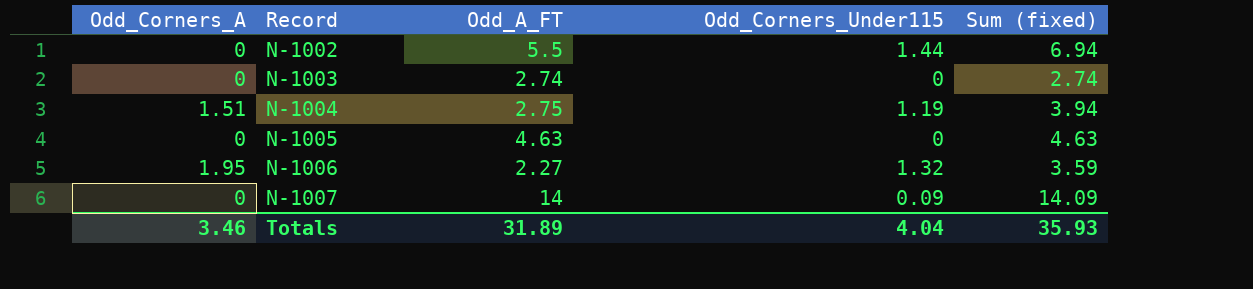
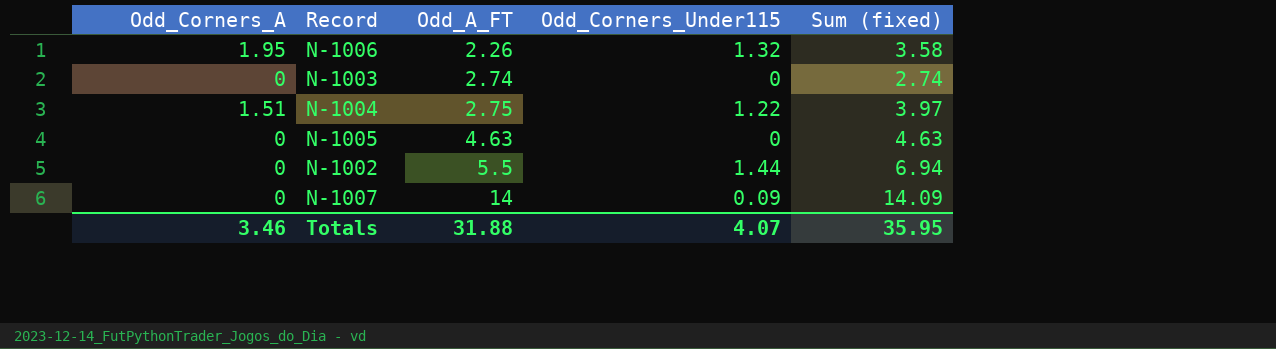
row order: Record ascending -> Odd_A_FT ascending
N-1006 | Odd_A_FT: 2.27 -> 2.26
N-1006 | Sum (fixed): 3.59 -> 3.58
N-1004 | Odd_Corners_Under115: 1.19 -> 1.22
N-1004 | Sum (fixed): 3.94 -> 3.97
Totals | Odd_A_FT: 31.89 -> 31.88
Totals | Odd_Corners_Under115: 4.04 -> 4.07
Totals | Sum (fixed): 35.93 -> 35.95

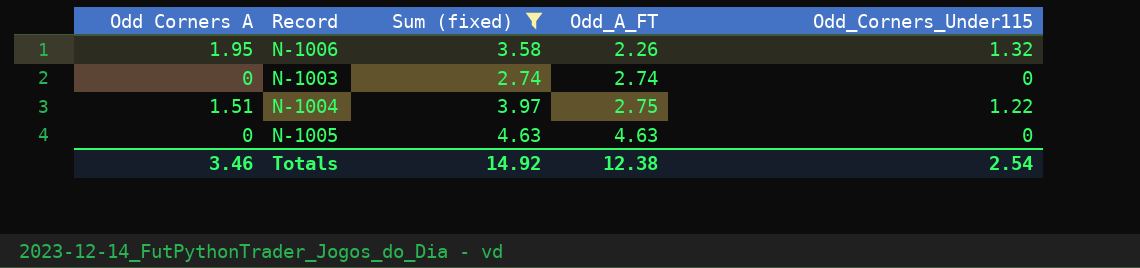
filter: none -> Sum (fixed) <= 4.63
column name: Odd_Corners_A -> Odd Corners A
column Sum (fixed) | position: 5 -> 3
Totals | Sum (fixed): 35.95 -> 14.92
Totals | Odd_A_FT: 31.88 -> 12.38
Totals | Odd_Corners_Under115: 4.07 -> 2.54

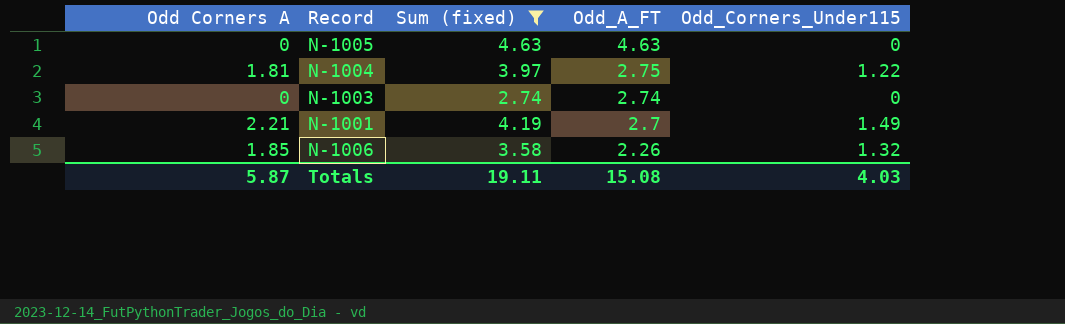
row order: Odd_A_FT ascending -> Odd_A_FT descending
N-1004 | Odd Corners A: 1.51 -> 1.81
row N-1001: none -> 2.21 | 4.19 | 2.7 | 1.49
N-1006 | Odd Corners A: 1.95 -> 1.85
Totals | Odd Corners A: 3.46 -> 5.87
Totals | Sum (fixed): 14.92 -> 19.11
Totals | Odd_A_FT: 12.38 -> 15.08
Totals | Odd_Corners_Under115: 2.54 -> 4.03

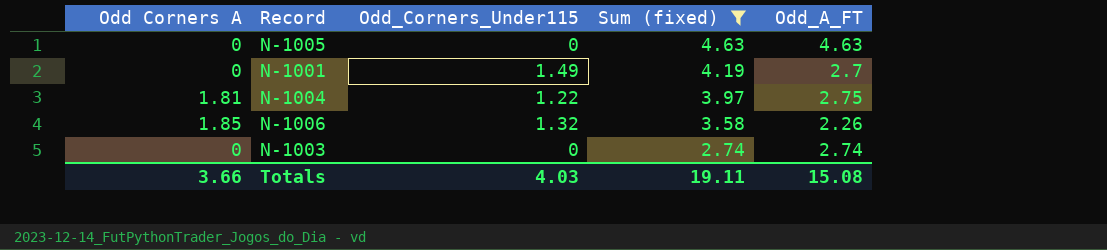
row order: Odd_A_FT descending -> Sum (fixed) descending
column Odd_Corners_Under115 | position: 5 -> 3
N-1001 | Odd Corners A: 2.21 -> 0
Totals | Odd Corners A: 5.87 -> 3.66

